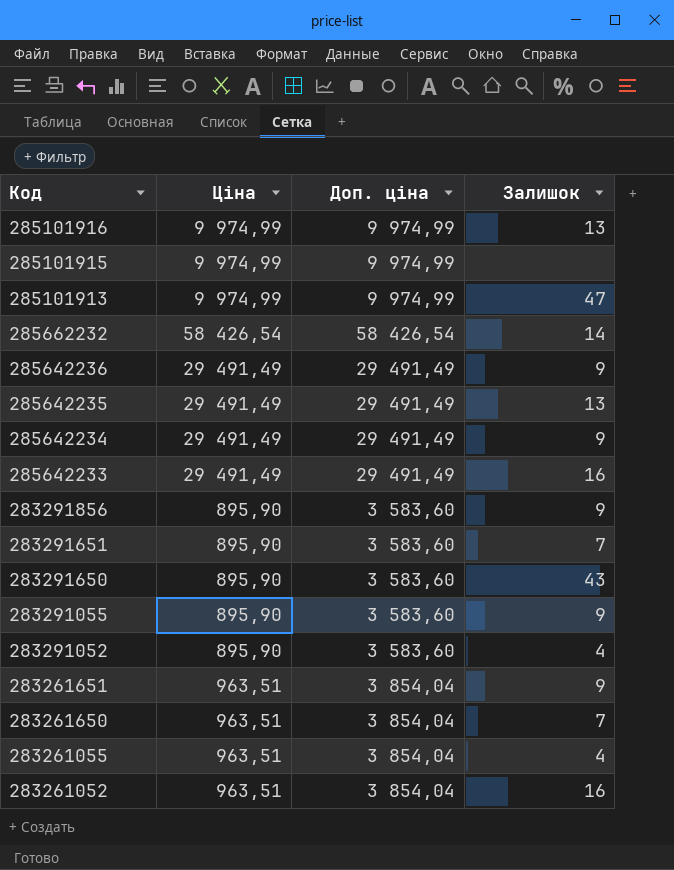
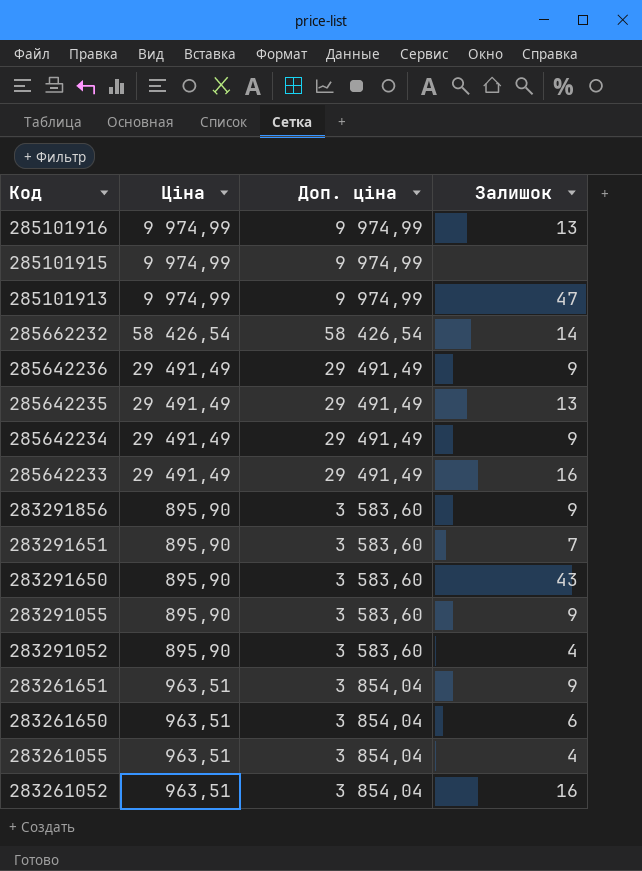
283261650 | Залишок: 7 -> 6

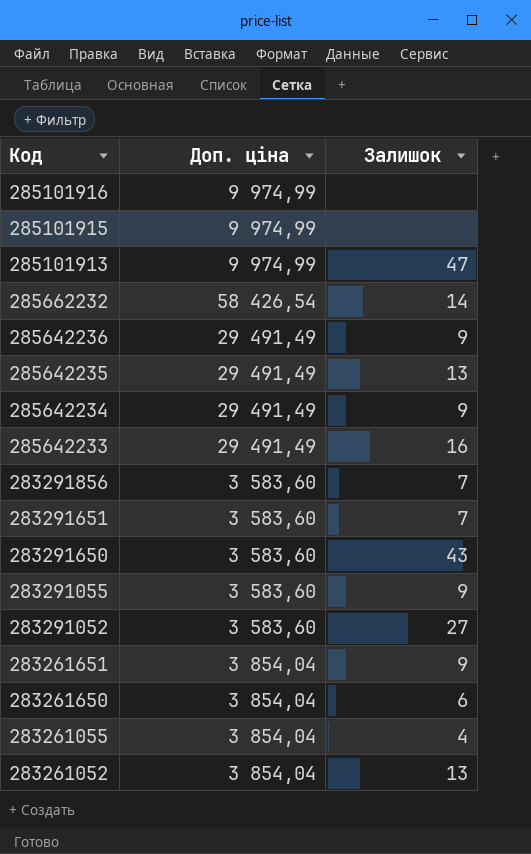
column Ціна | position: 2 -> none
285101916 | Залишок: 13 -> none
283291856 | Залишок: 9 -> 7
283291052 | Залишок: 4 -> 27
283261052 | Залишок: 16 -> 13

